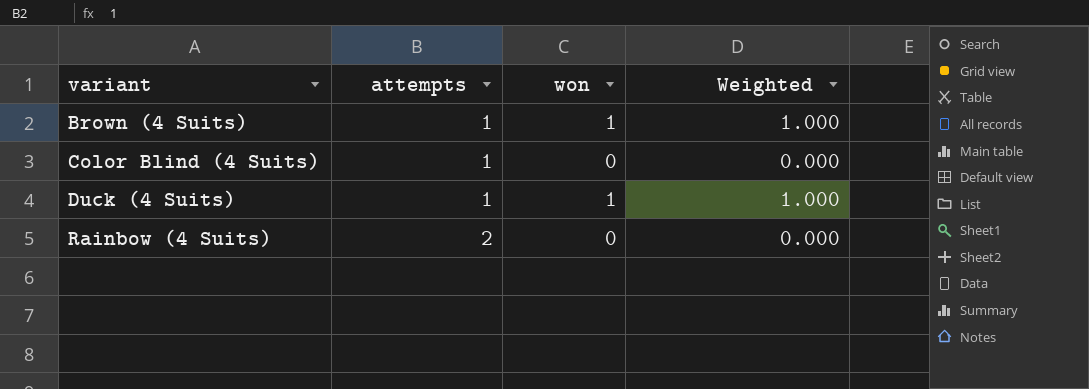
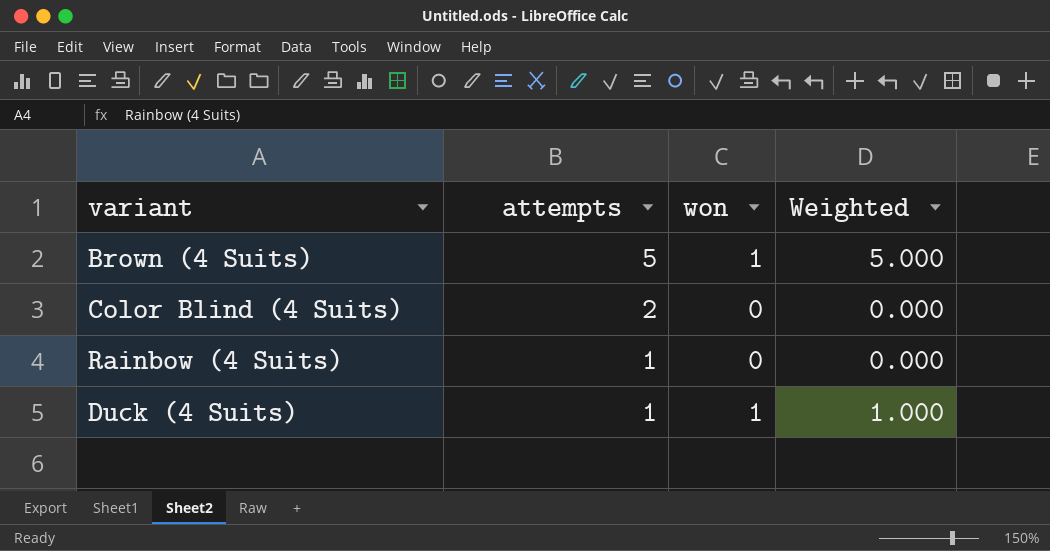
row order: variant ascending -> attempts descending
Brown (4 Suits) | attempts: 1 -> 5
Brown (4 Suits) | Weighted: 1.000 -> 5.000
Color Blind (4 Suits) | attempts: 1 -> 2
Rainbow (4 Suits) | attempts: 2 -> 1

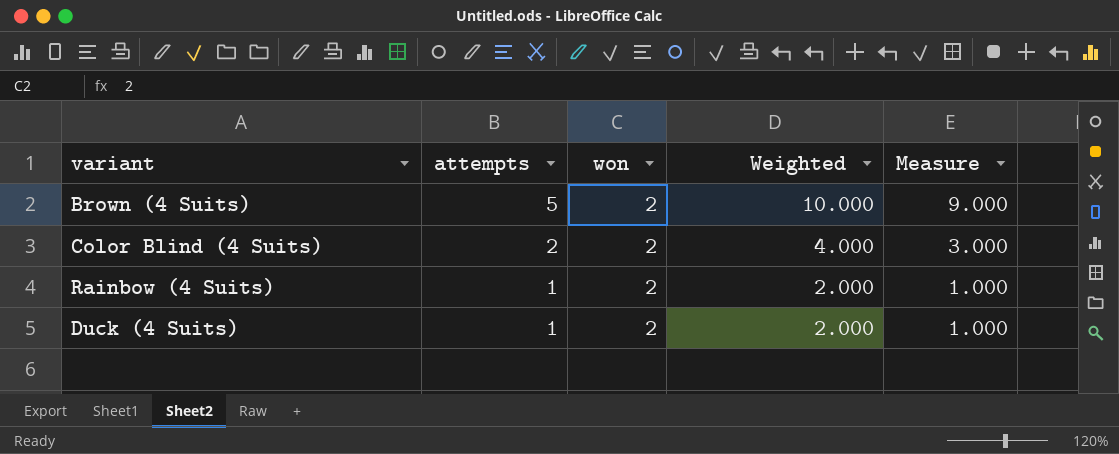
column Measure | formula: none -> [Weighted] - 1
Brown (4 Suits) | won: 1 -> 2
Brown (4 Suits) | Weighted: 5.000 -> 10.000
Color Blind (4 Suits) | won: 0 -> 2
Color Blind (4 Suits) | Weighted: 0.000 -> 4.000
Rainbow (4 Suits) | won: 0 -> 2
Rainbow (4 Suits) | Weighted: 0.000 -> 2.000
Duck (4 Suits) | won: 1 -> 2
Duck (4 Suits) | Weighted: 1.000 -> 2.000

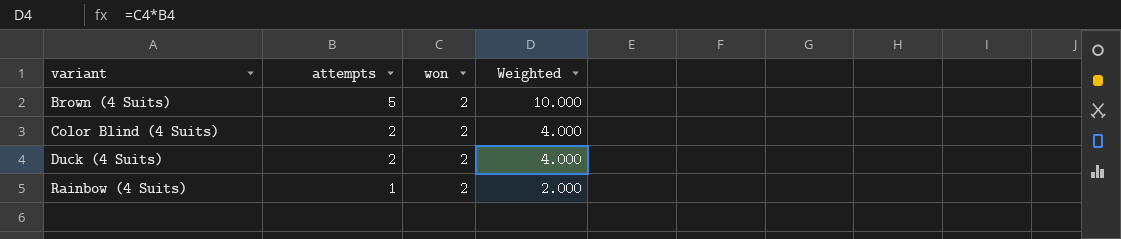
row order: attempts descending -> variant ascending
column Measure | formula: [Weighted] - 1 -> none
Duck (4 Suits) | attempts: 1 -> 2
Duck (4 Suits) | Weighted: 2.000 -> 4.000

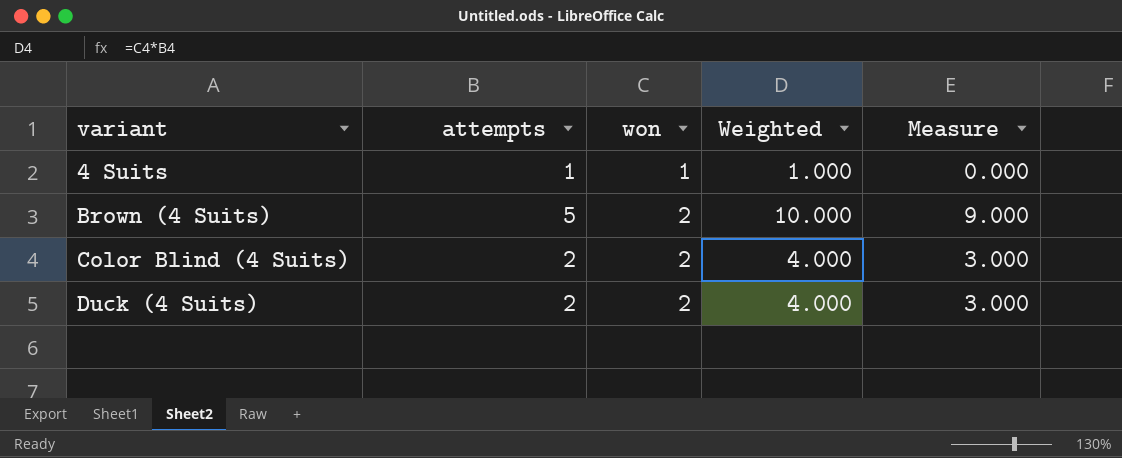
column Measure | formula: none -> [Weighted] - 1
row Rainbow (4 Suits): 1 | 2 | 2.000 -> none
row 4 Suits: none -> 1 | 1 | 1.000 | 0.000

